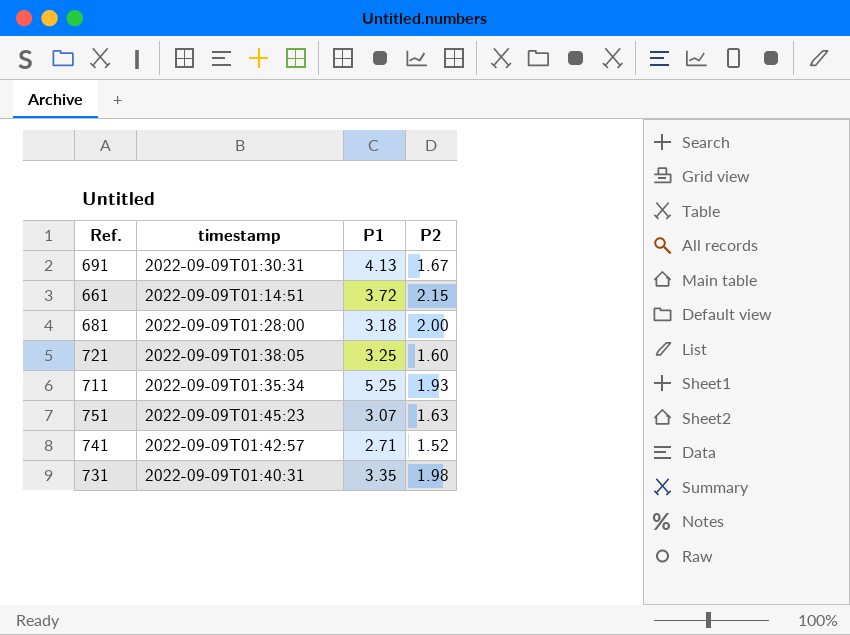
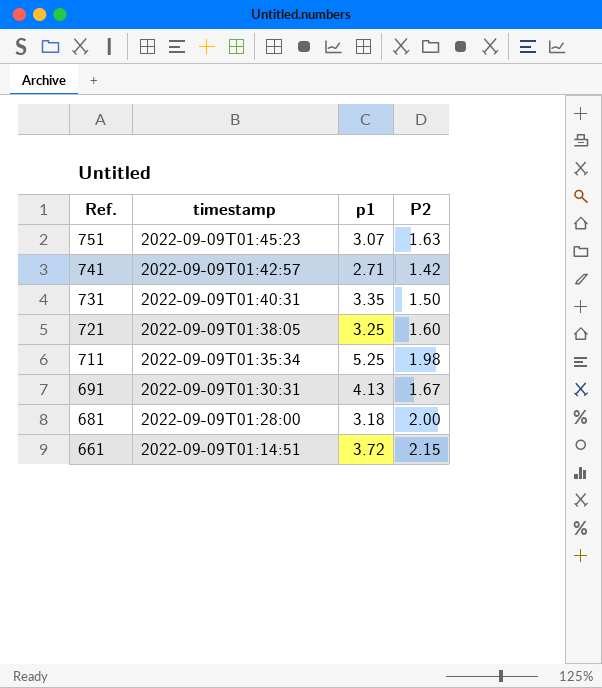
row order: none -> Ref. descending
column name: P1 -> p1
741 | P2: 1.52 -> 1.42
731 | P2: 1.98 -> 1.50
711 | P2: 1.93 -> 1.98

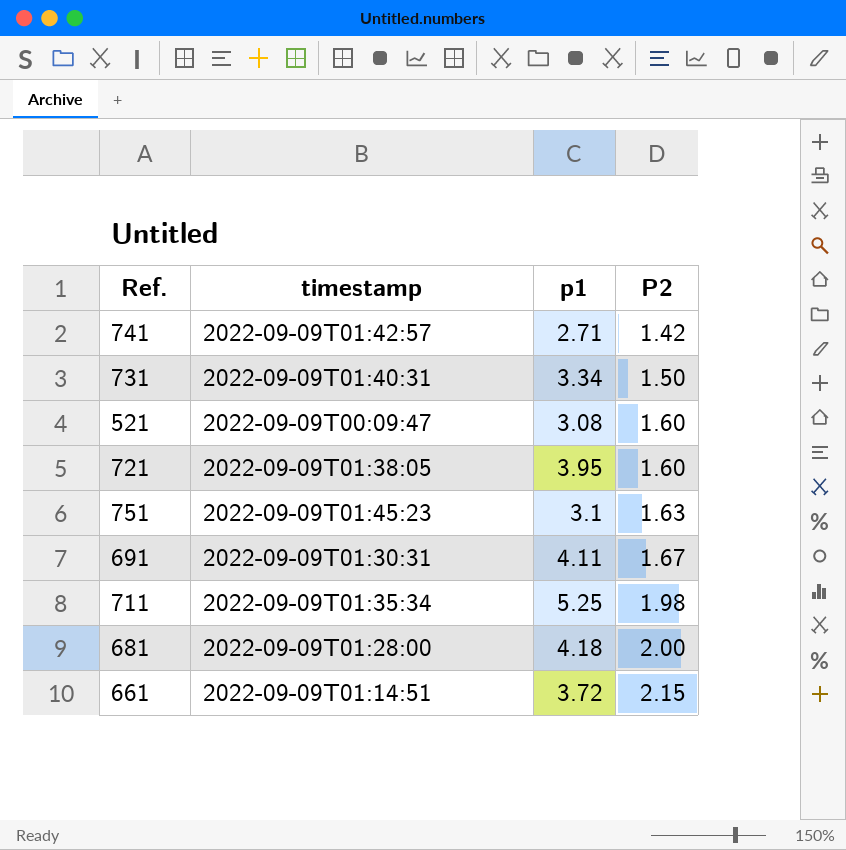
row order: Ref. descending -> P2 ascending
731 | p1: 3.35 -> 3.34
row 521: none -> 2022-09-09T00:09:47 | 3.08 | 1.60
721 | p1: 3.25 -> 3.95
751 | p1: 3.07 -> 3.1
691 | p1: 4.13 -> 4.11
681 | p1: 3.18 -> 4.18

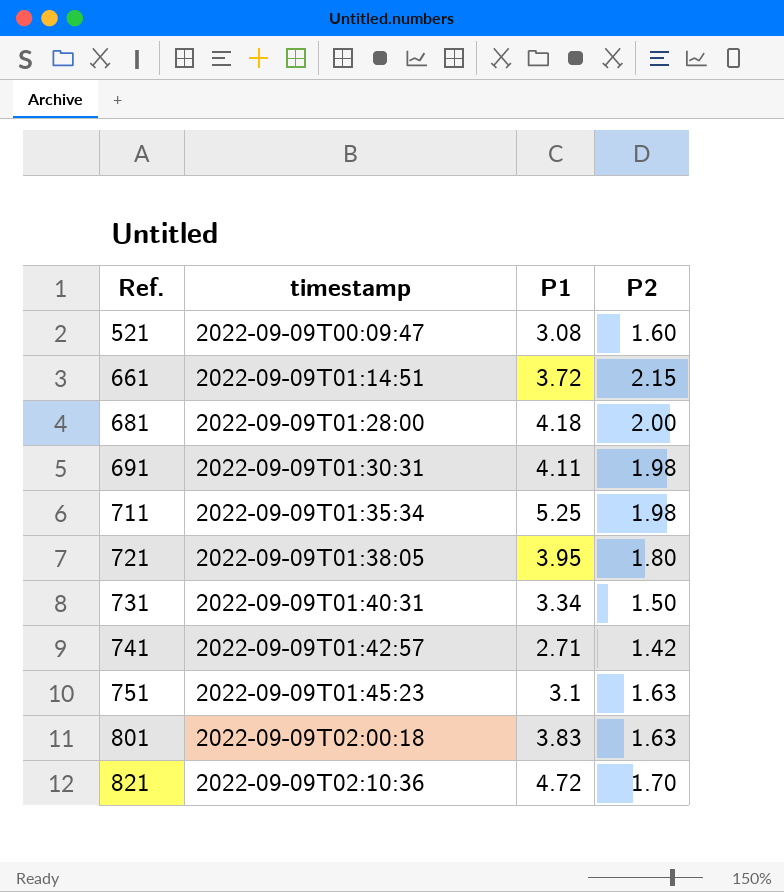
row order: P2 ascending -> Ref. ascending
column name: p1 -> P1
691 | P2: 1.67 -> 1.98
721 | P2: 1.60 -> 1.80
row 801: none -> 2022-09-09T02:00:18 | 3.83 | 1.63
row 821: none -> 2022-09-09T02:10:36 | 4.72 | 1.70

